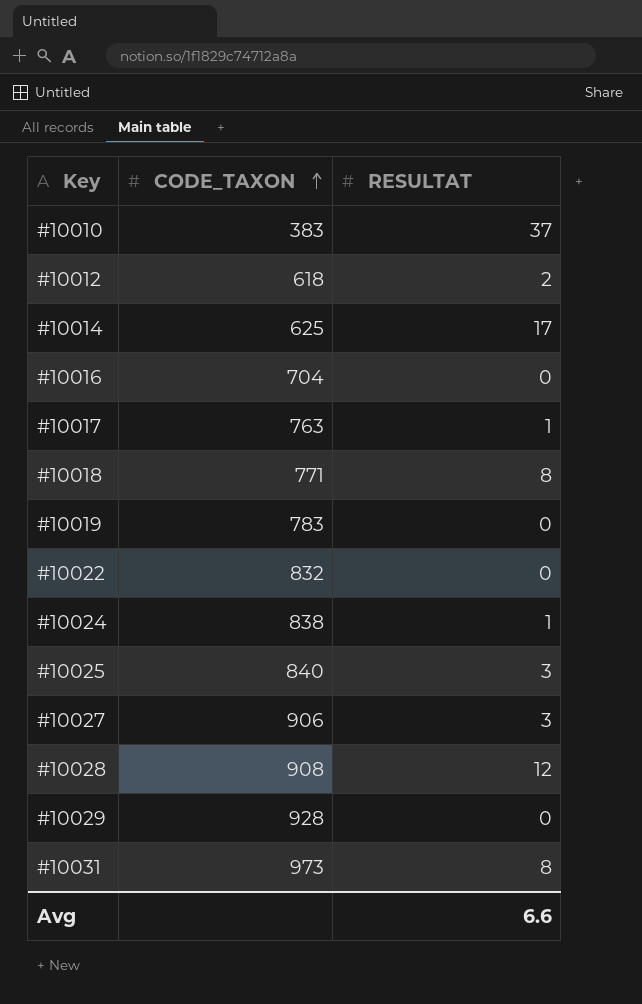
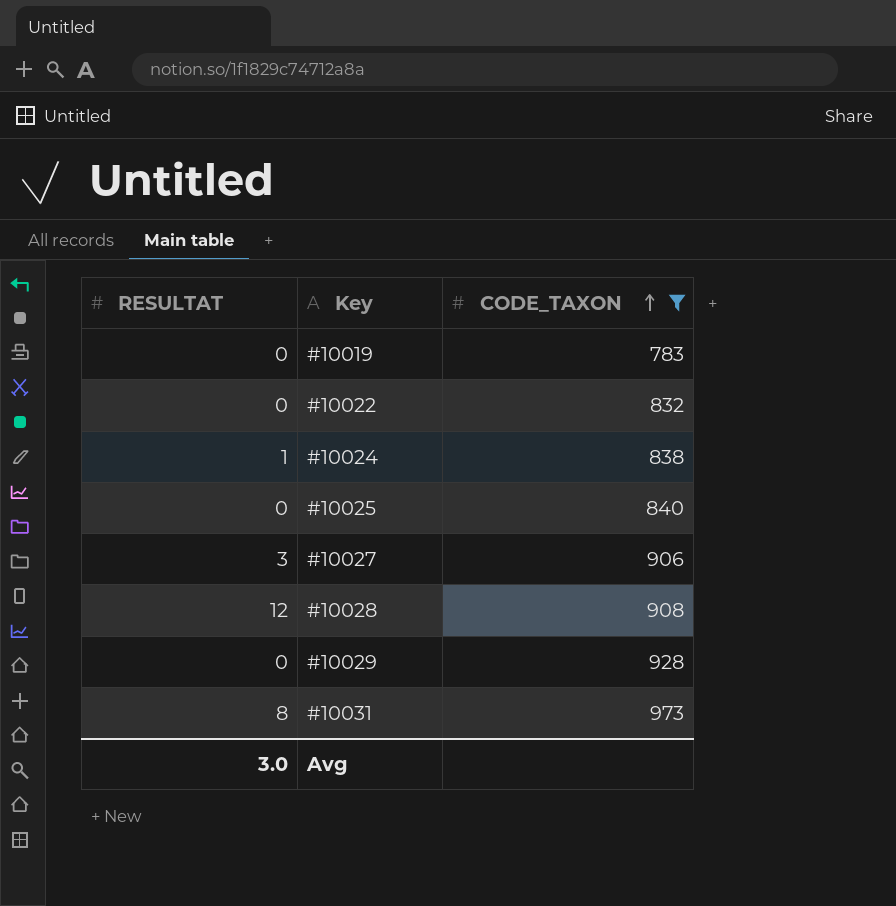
filter: none -> CODE_TAXON >= 783
column RESULTAT | position: 3 -> 1
#10025 | RESULTAT: 3 -> 0
Avg | RESULTAT: 6.6 -> 3.0

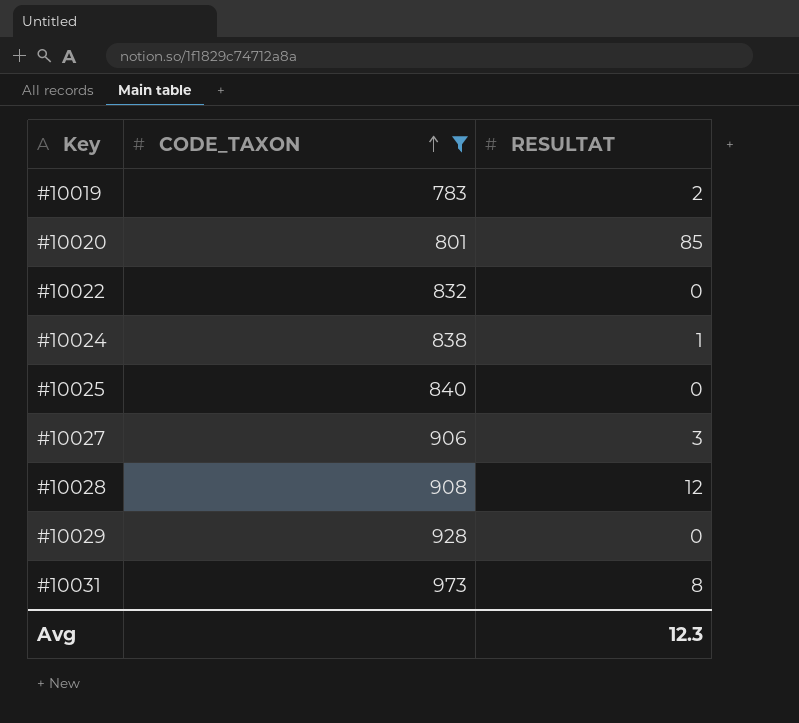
column RESULTAT | position: 1 -> 3
#10019 | RESULTAT: 0 -> 2
row #10020: none -> 801 | 85
Avg | RESULTAT: 3.0 -> 12.3

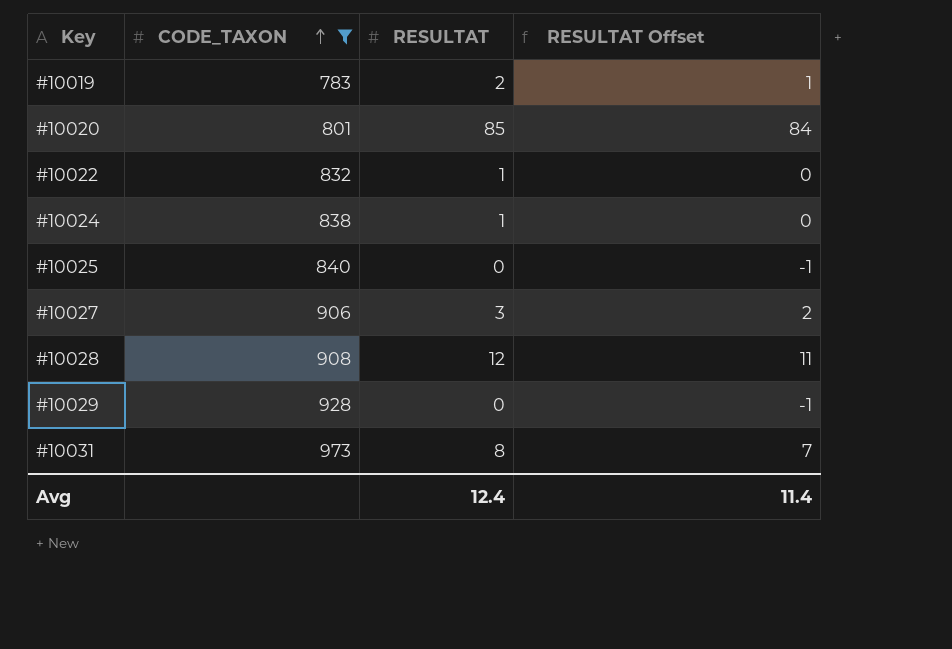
column RESULTAT Offset | formula: none -> [RESULTAT] - 1
#10022 | RESULTAT: 0 -> 1
Avg | RESULTAT: 12.3 -> 12.4

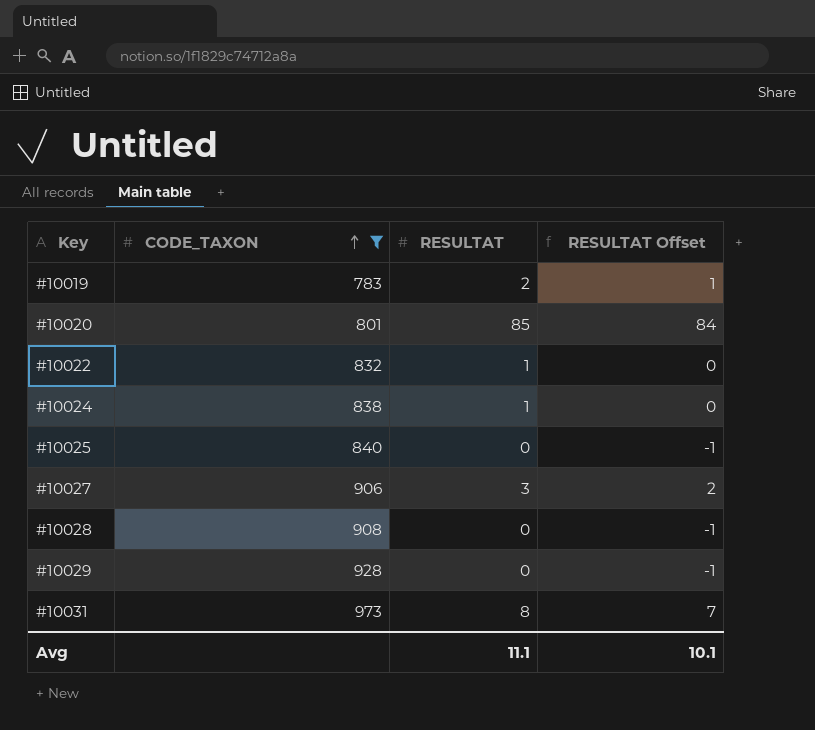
#10028 | RESULTAT: 12 -> 0
#10028 | RESULTAT Offset: 11 -> -1
Avg | RESULTAT: 12.4 -> 11.1
Avg | RESULTAT Offset: 11.4 -> 10.1

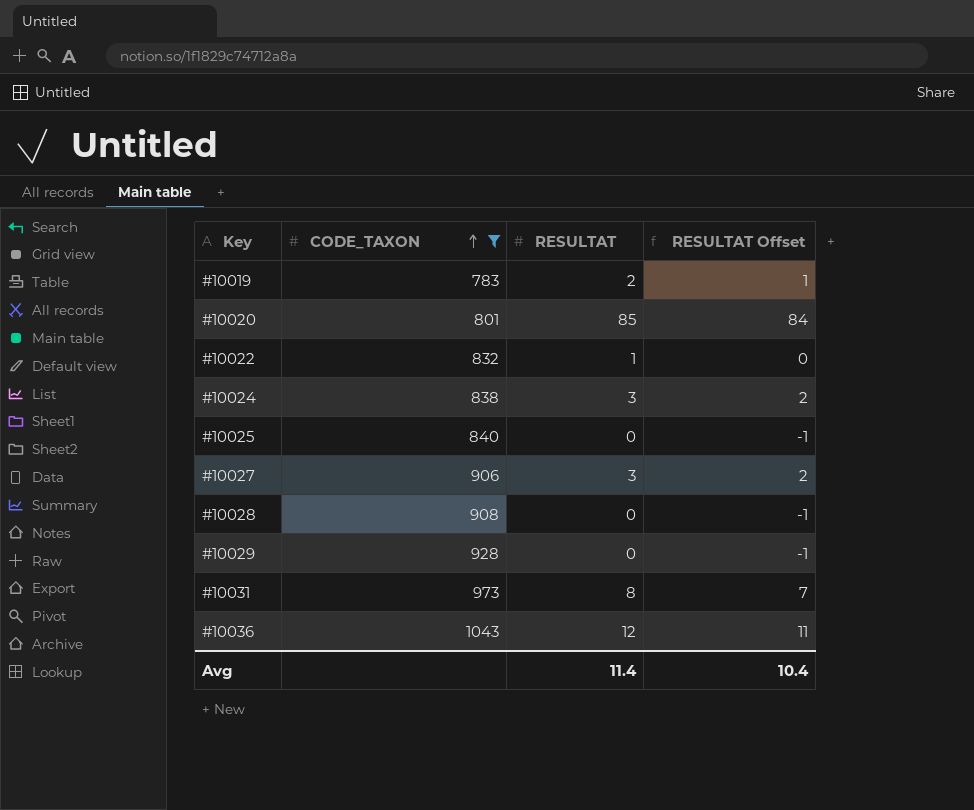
#10024 | RESULTAT: 1 -> 3
#10024 | RESULTAT Offset: 0 -> 2
row #10036: none -> 1043 | 12 | 11
Avg | RESULTAT: 11.1 -> 11.4
Avg | RESULTAT Offset: 10.1 -> 10.4

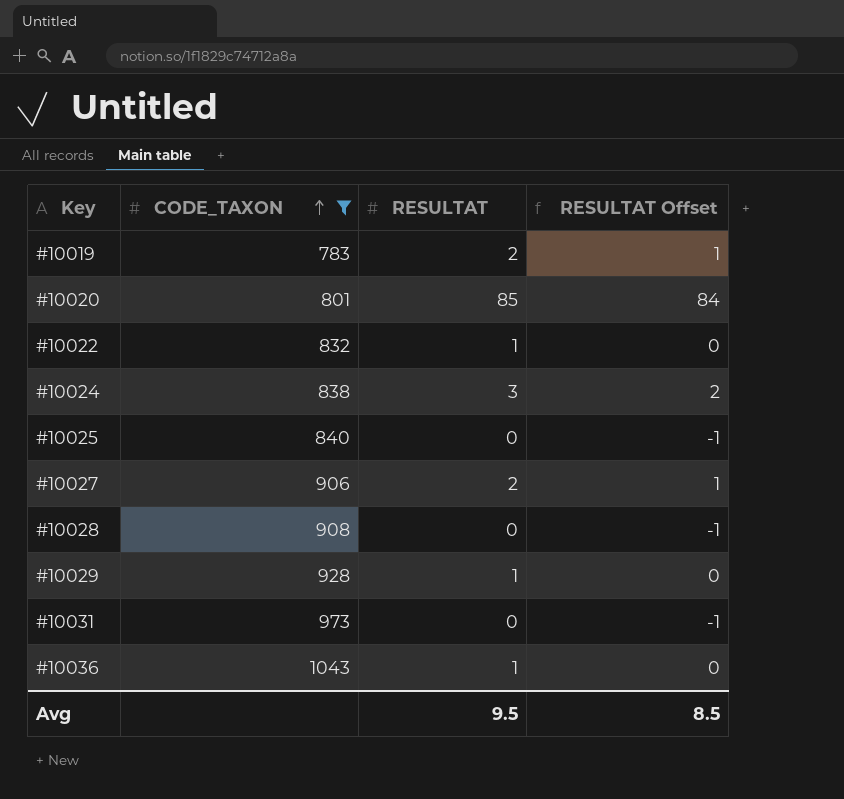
#10027 | RESULTAT: 3 -> 2
#10027 | RESULTAT Offset: 2 -> 1
#10029 | RESULTAT: 0 -> 1
#10029 | RESULTAT Offset: -1 -> 0
#10031 | RESULTAT: 8 -> 0
#10031 | RESULTAT Offset: 7 -> -1
#10036 | RESULTAT: 12 -> 1
#10036 | RESULTAT Offset: 11 -> 0
Avg | RESULTAT: 11.4 -> 9.5
Avg | RESULTAT Offset: 10.4 -> 8.5

